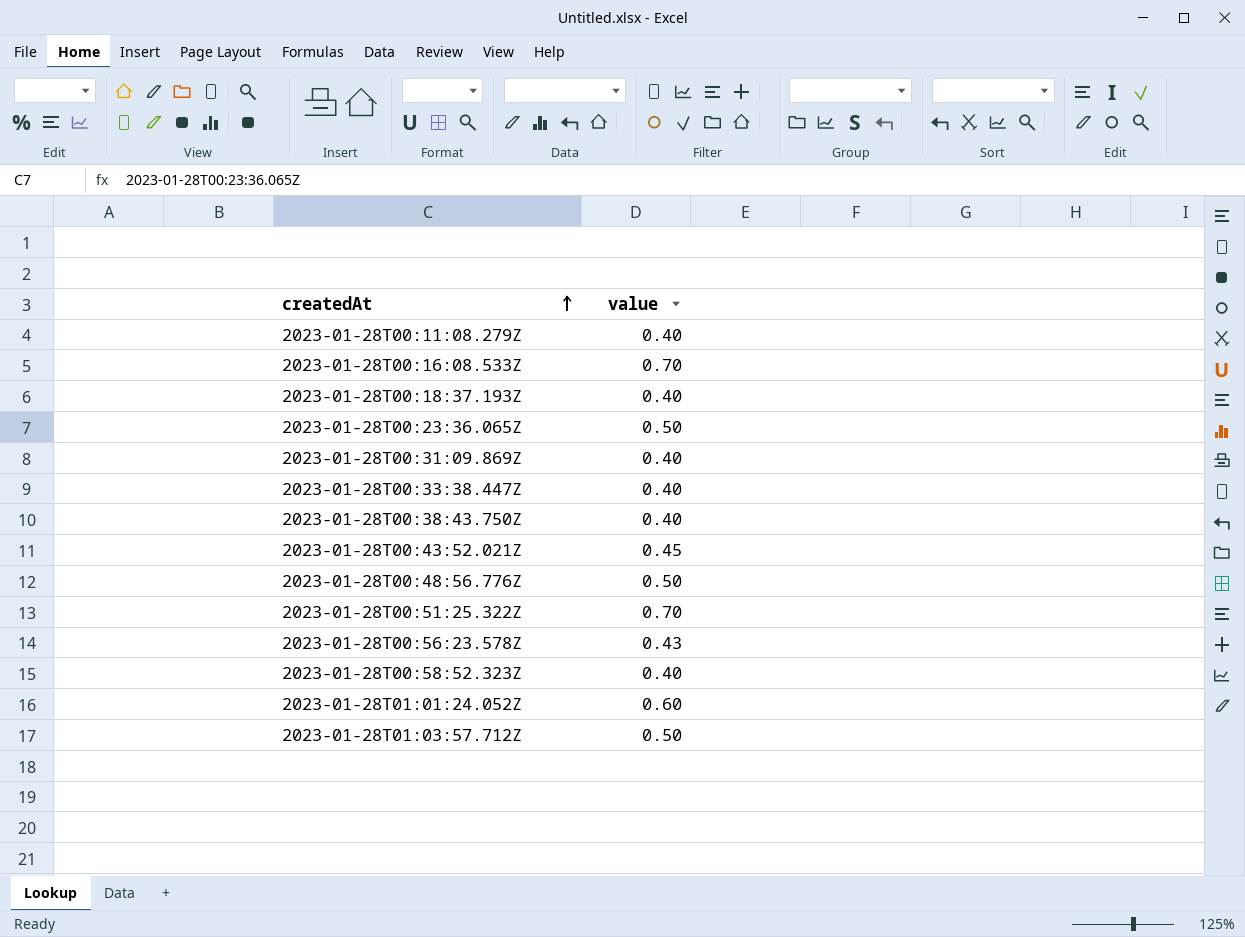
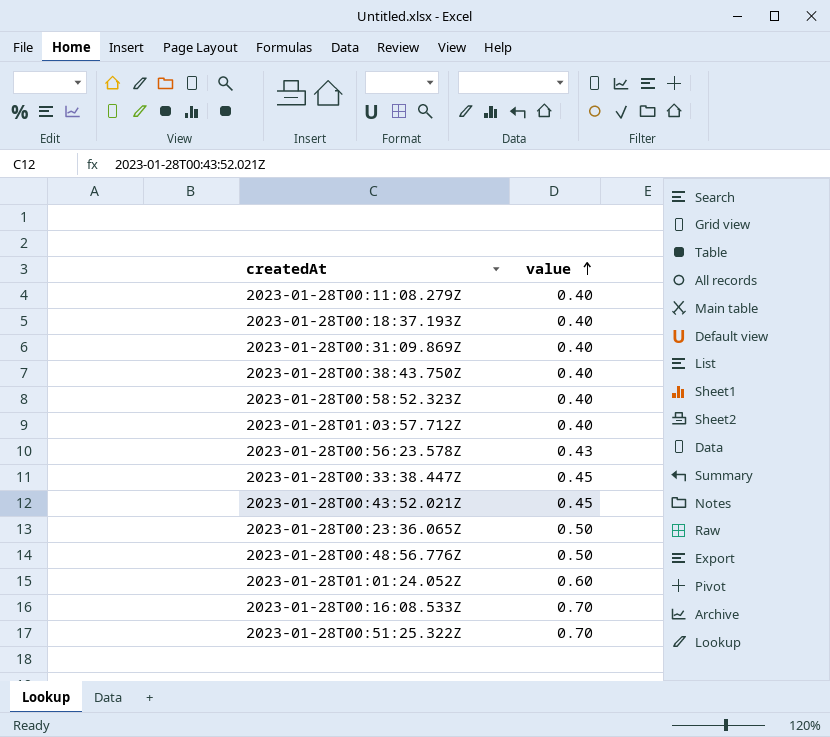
row order: createdAt ascending -> value ascending
2023-01-28T01:03:57.712Z | value: 0.50 -> 0.40
2023-01-28T00:33:38.447Z | value: 0.40 -> 0.45

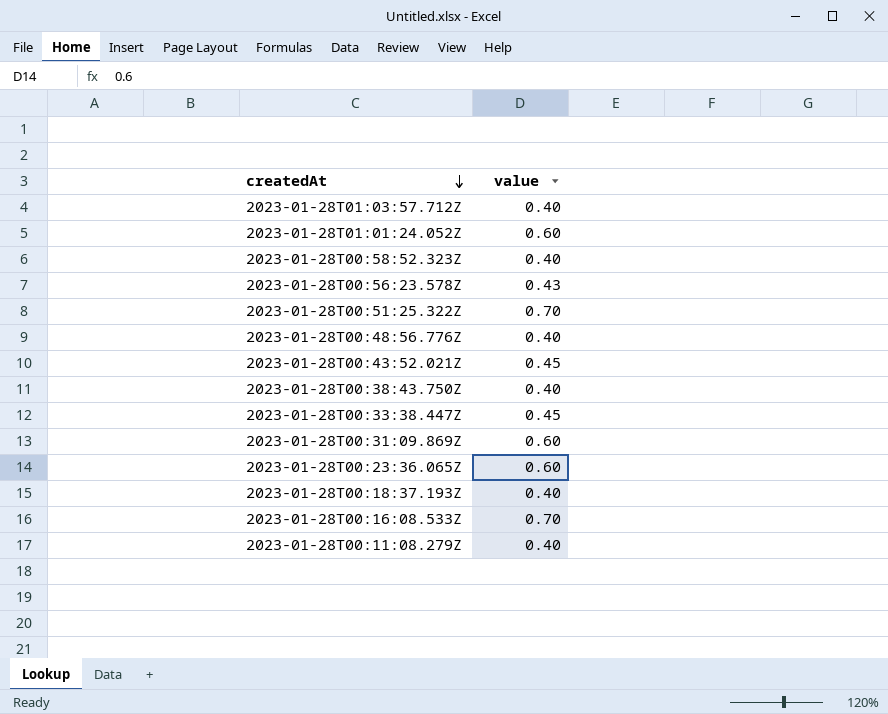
row order: value ascending -> createdAt descending
2023-01-28T00:48:56.776Z | value: 0.50 -> 0.40
2023-01-28T00:31:09.869Z | value: 0.40 -> 0.60
2023-01-28T00:23:36.065Z | value: 0.50 -> 0.60

